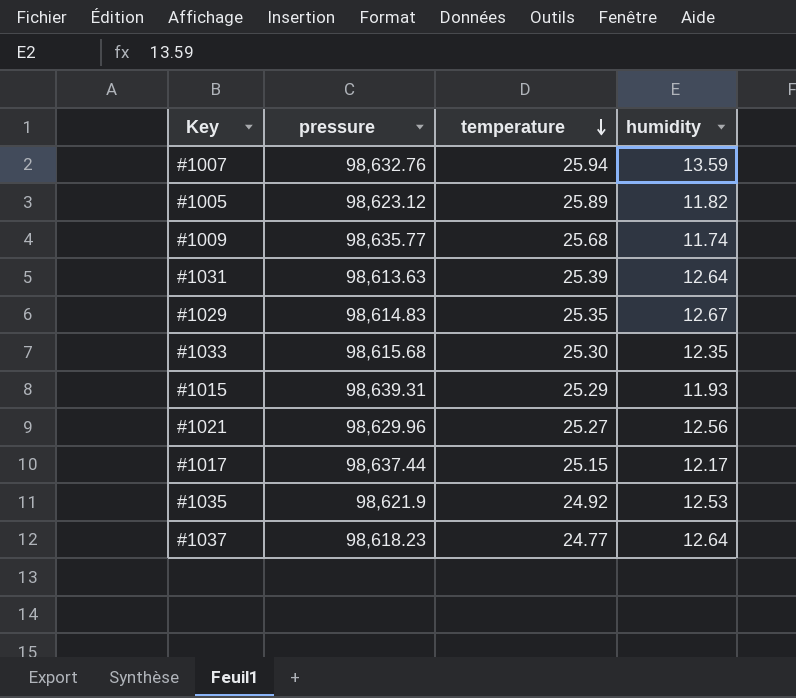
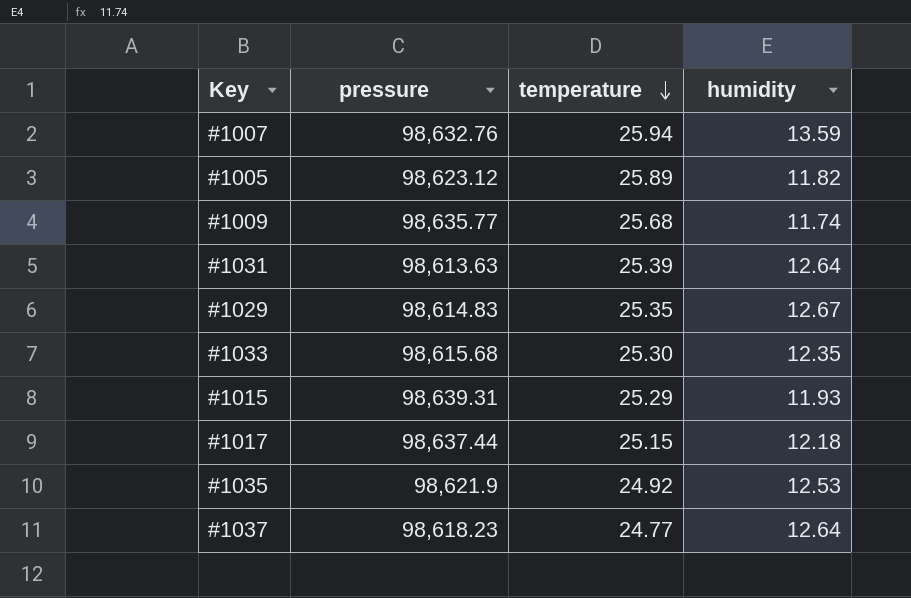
row #1021: 98,629.96 | 25.27 | 12.56 -> none
#1017 | humidity: 12.17 -> 12.18

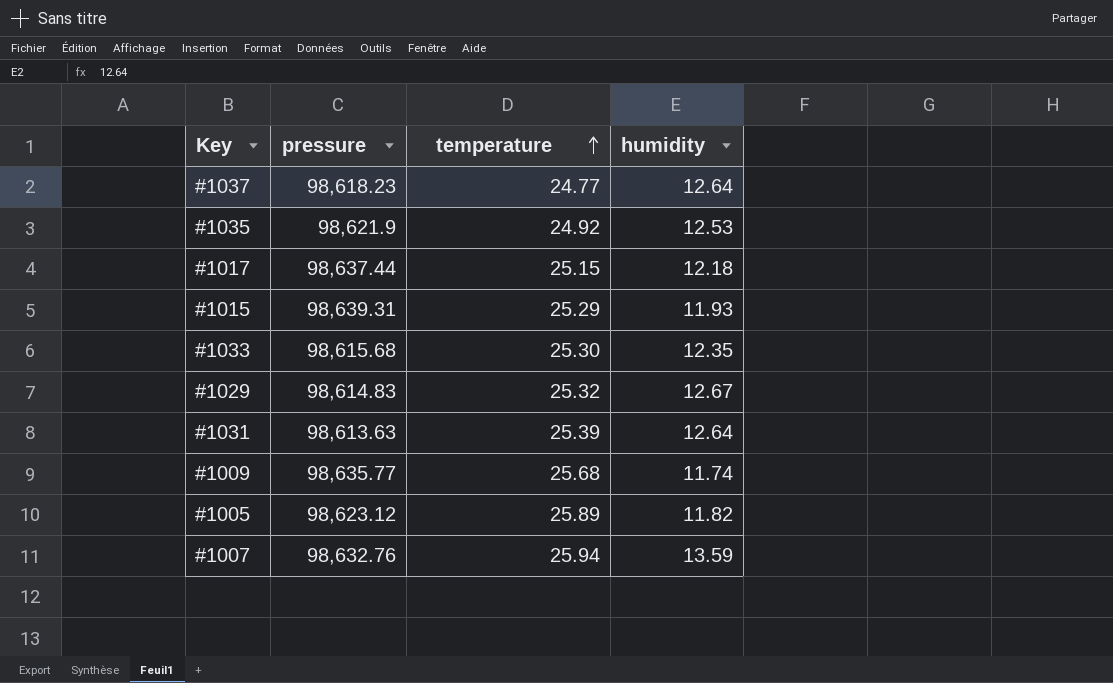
row order: temperature descending -> temperature ascending
#1029 | temperature: 25.35 -> 25.32

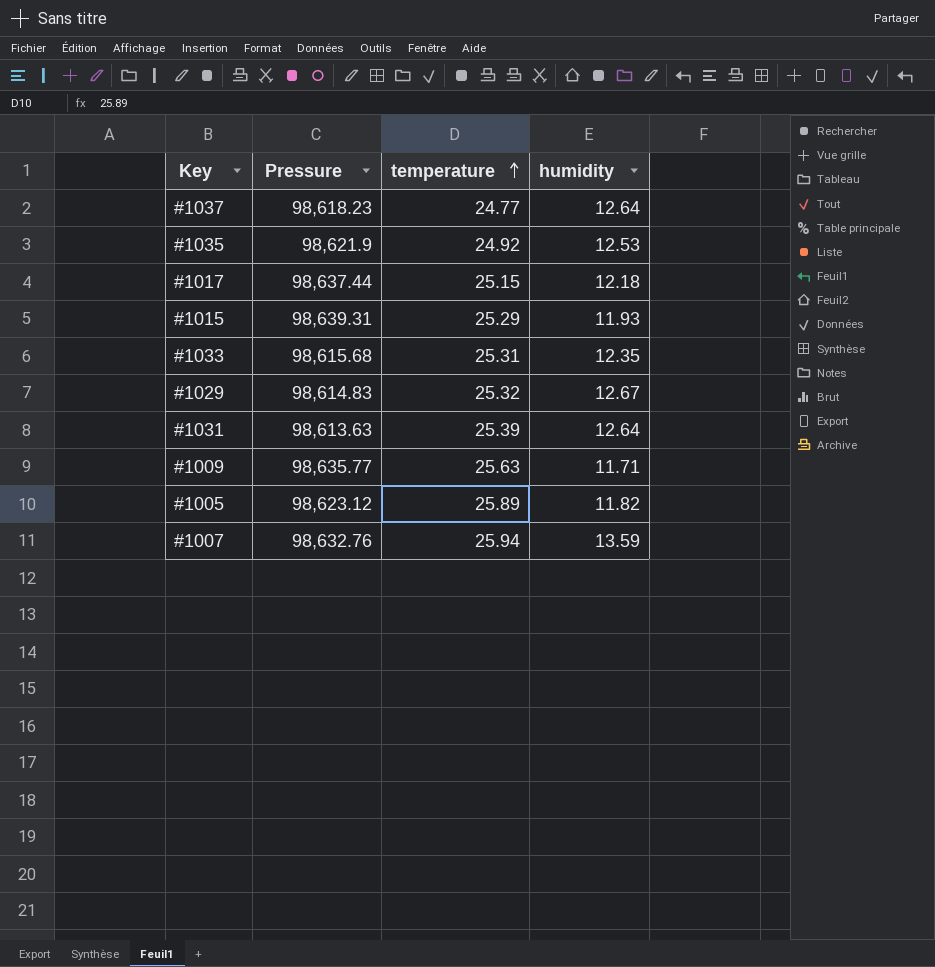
column name: pressure -> Pressure
#1033 | temperature: 25.30 -> 25.31
#1009 | temperature: 25.68 -> 25.63
#1009 | humidity: 11.74 -> 11.71

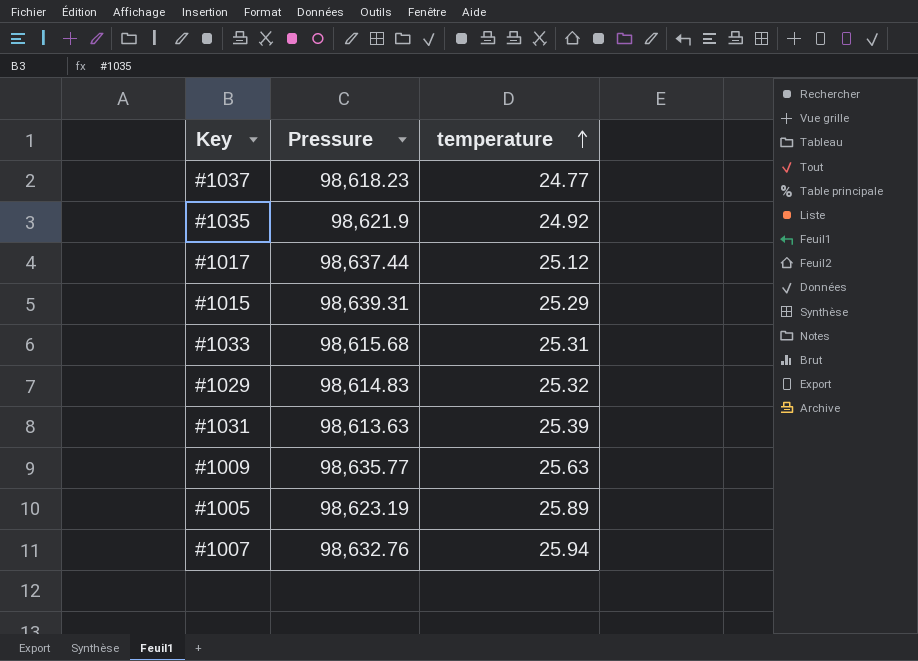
column humidity | position: 4 -> none
#1017 | temperature: 25.15 -> 25.12
#1005 | Pressure: 98,623.12 -> 98,623.19

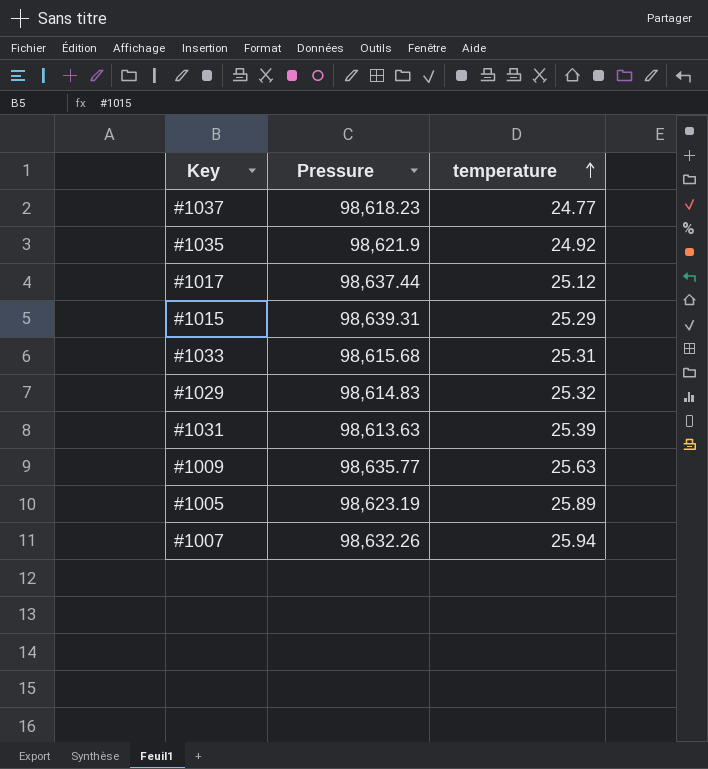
#1007 | Pressure: 98,632.76 -> 98,632.26

